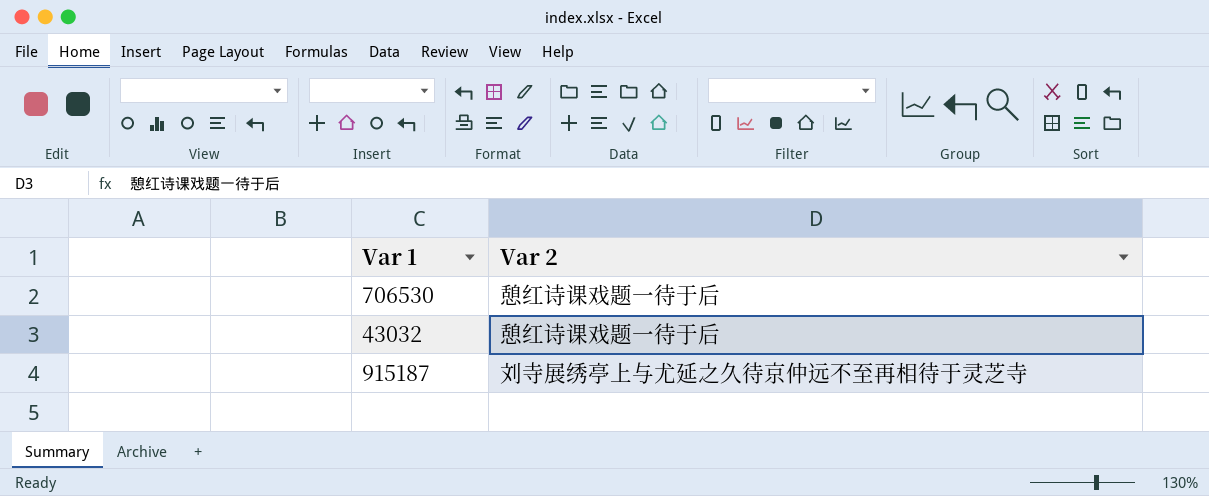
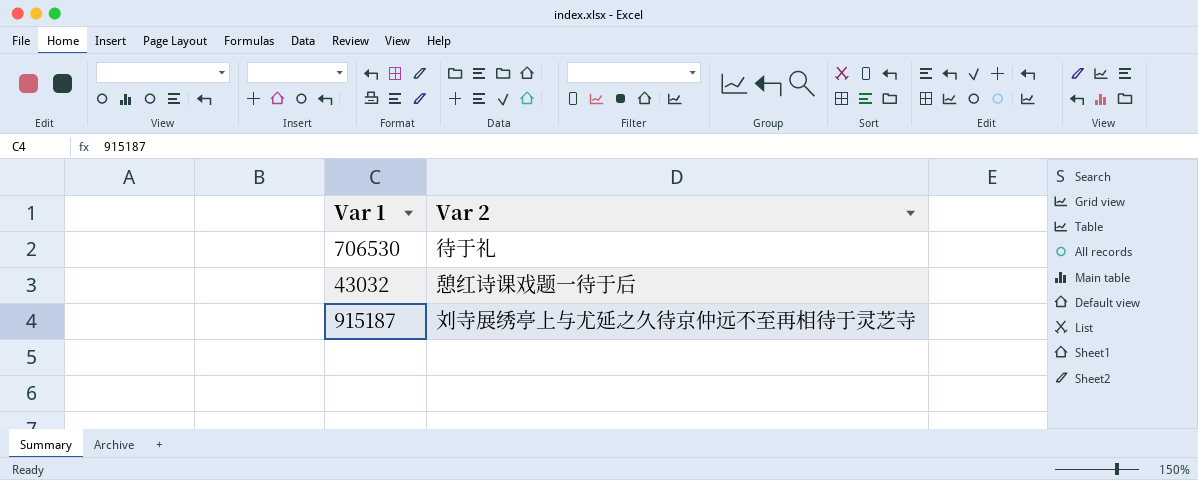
706530 | Var 2: 憩红诗课戏题一待于后 -> 待于礼

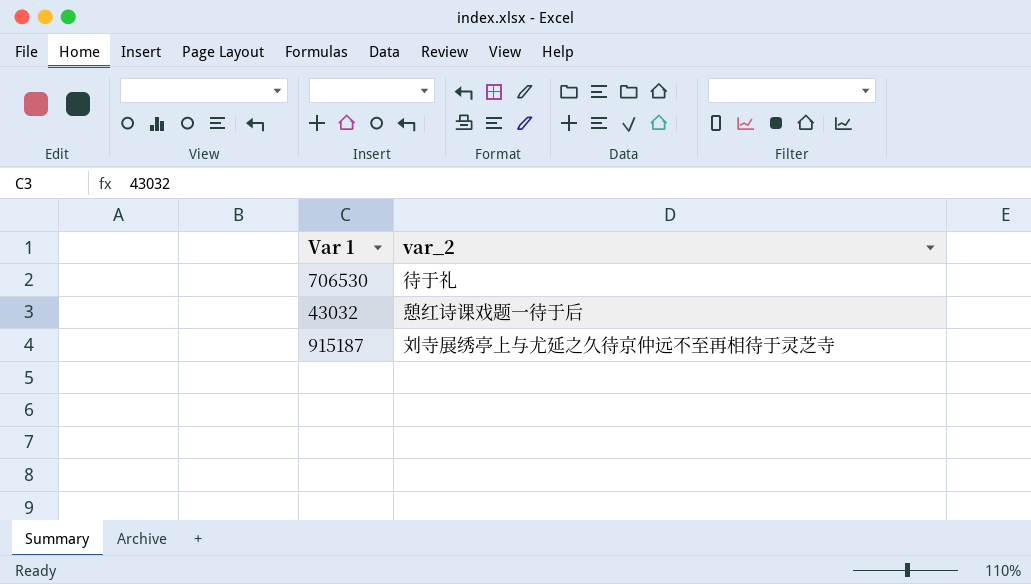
column name: Var 2 -> var_2

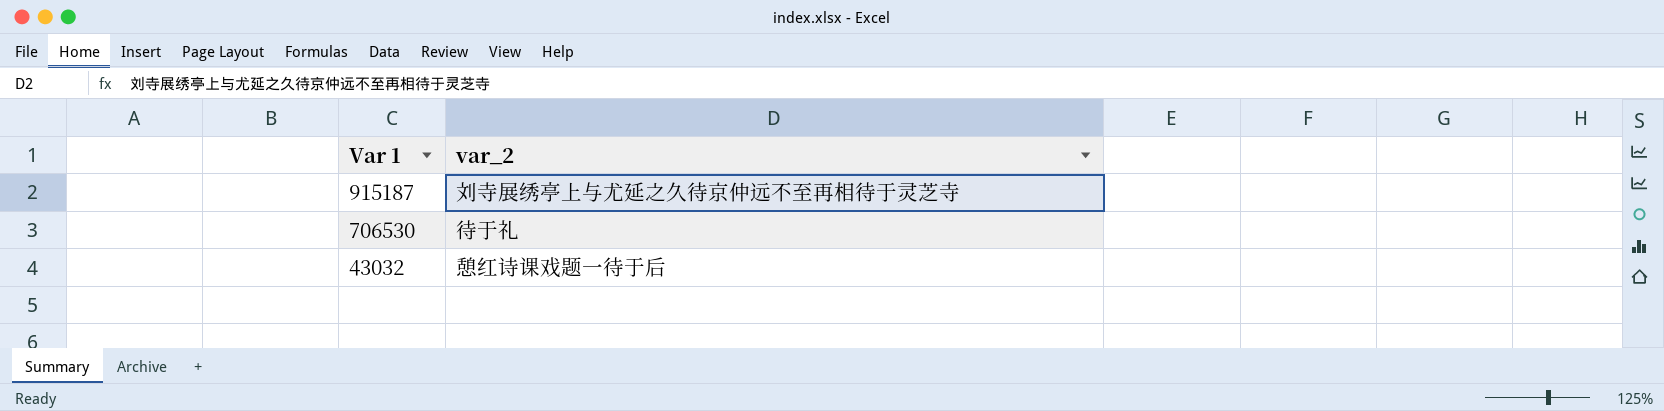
row order: none -> Var 1 descending

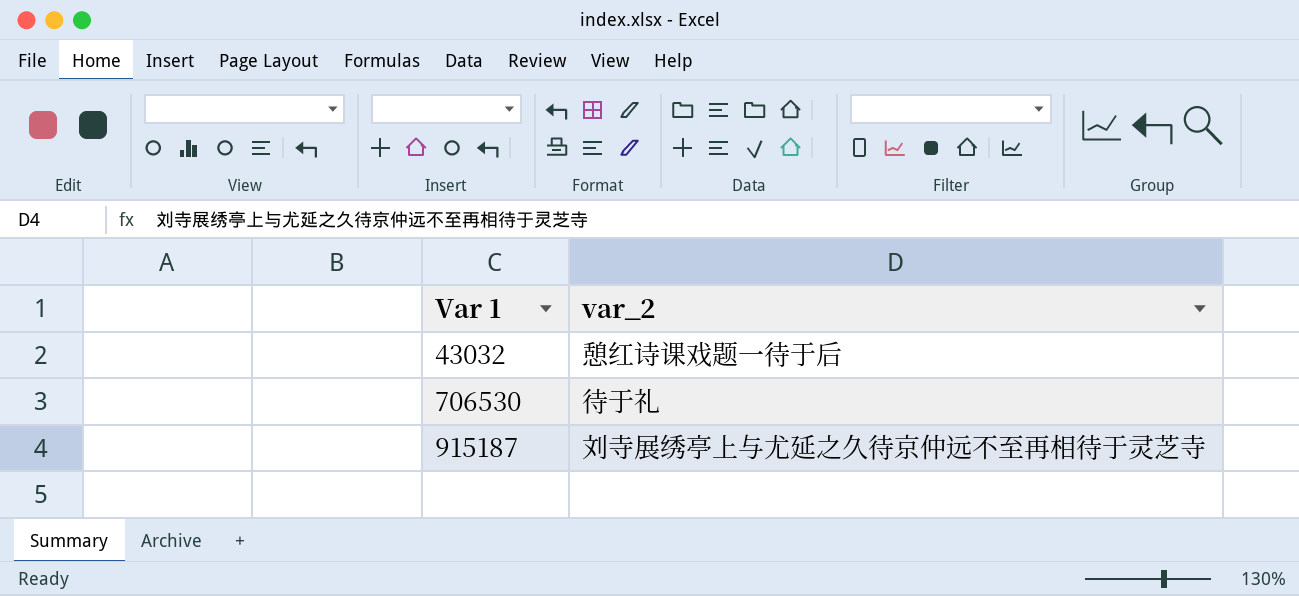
row order: Var 1 descending -> Var 1 ascending

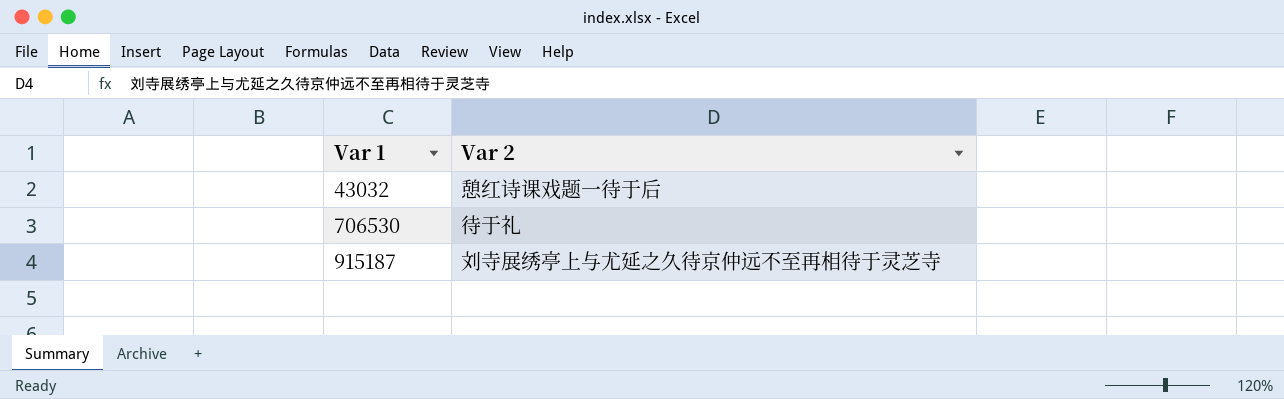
column name: var_2 -> Var 2

